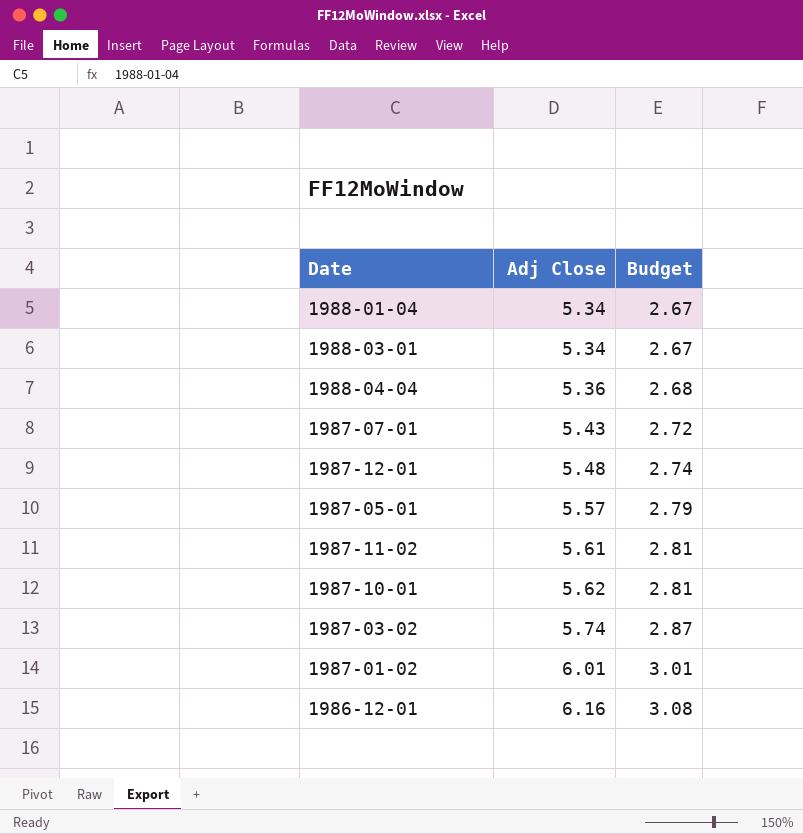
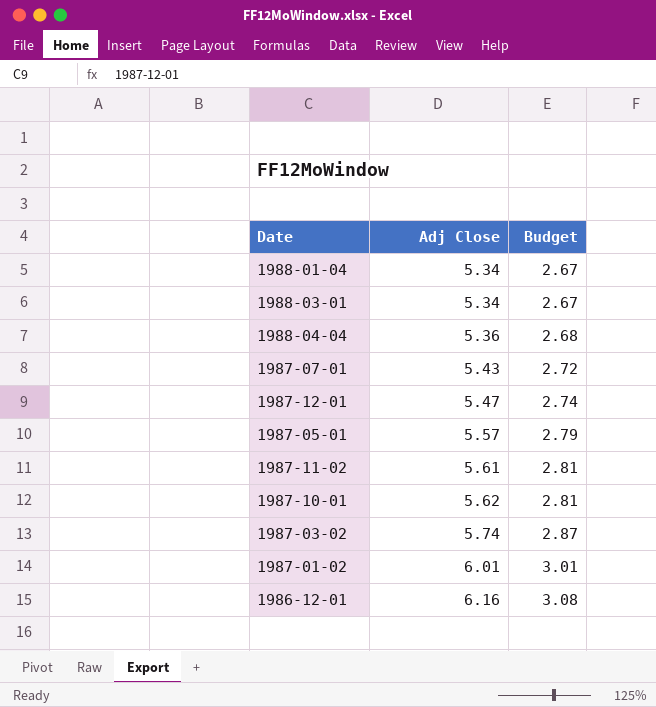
1987-12-01 | Adj Close: 5.48 -> 5.47

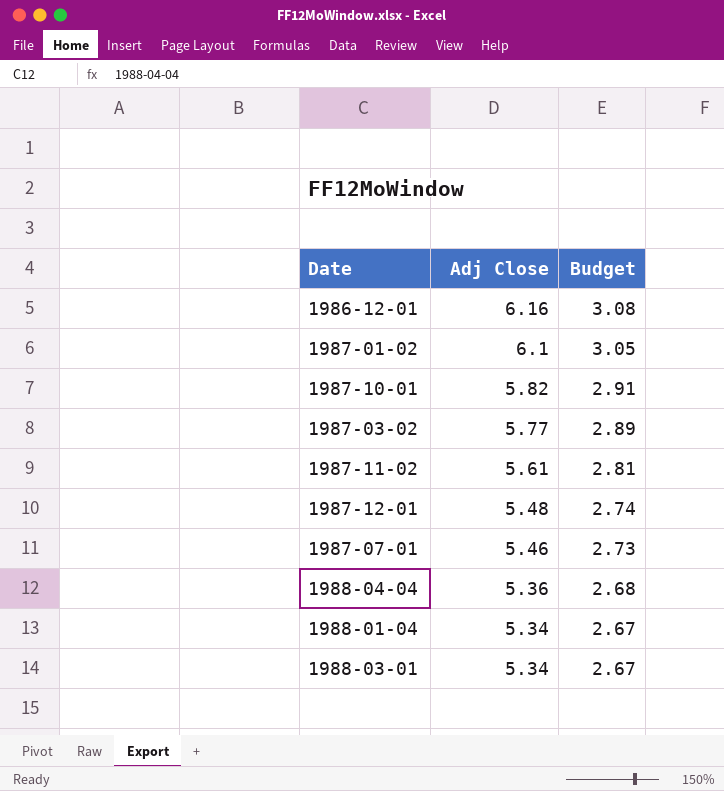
row order: Adj Close ascending -> Adj Close descending
row 1987-05-01: 5.57 | 2.79 -> none
1987-01-02 | Adj Close: 6.01 -> 6.1
1987-01-02 | Budget: 3.01 -> 3.05
1987-10-01 | Adj Close: 5.62 -> 5.82
1987-10-01 | Budget: 2.81 -> 2.91
1987-03-02 | Adj Close: 5.74 -> 5.77
1987-03-02 | Budget: 2.87 -> 2.89
1987-12-01 | Adj Close: 5.47 -> 5.48
1987-07-01 | Adj Close: 5.43 -> 5.46
1987-07-01 | Budget: 2.72 -> 2.73

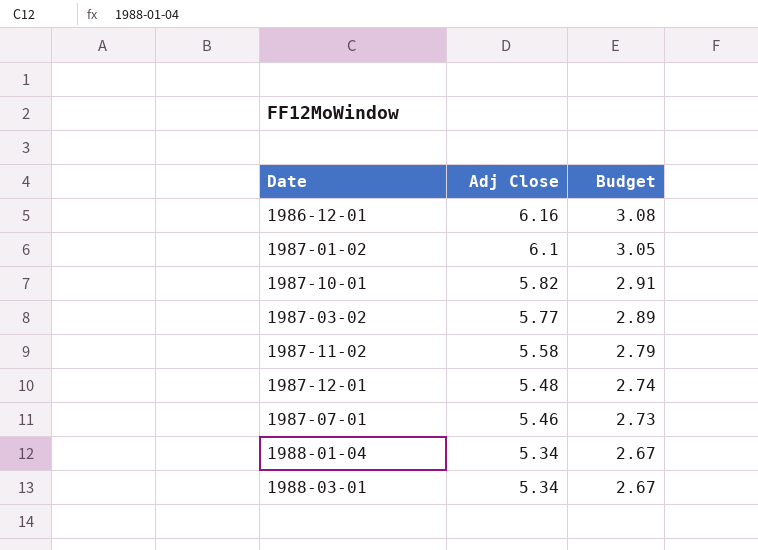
row 1988-04-04: 5.36 | 2.68 -> none
1987-11-02 | Adj Close: 5.61 -> 5.58
1987-11-02 | Budget: 2.81 -> 2.79

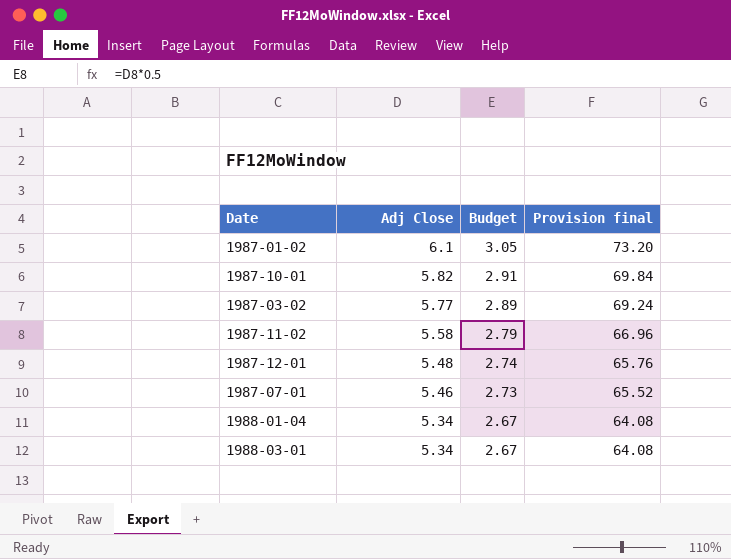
column Provision final | formula: none -> [Adj Close] * 12
row 1986-12-01: 6.16 | 3.08 -> none

